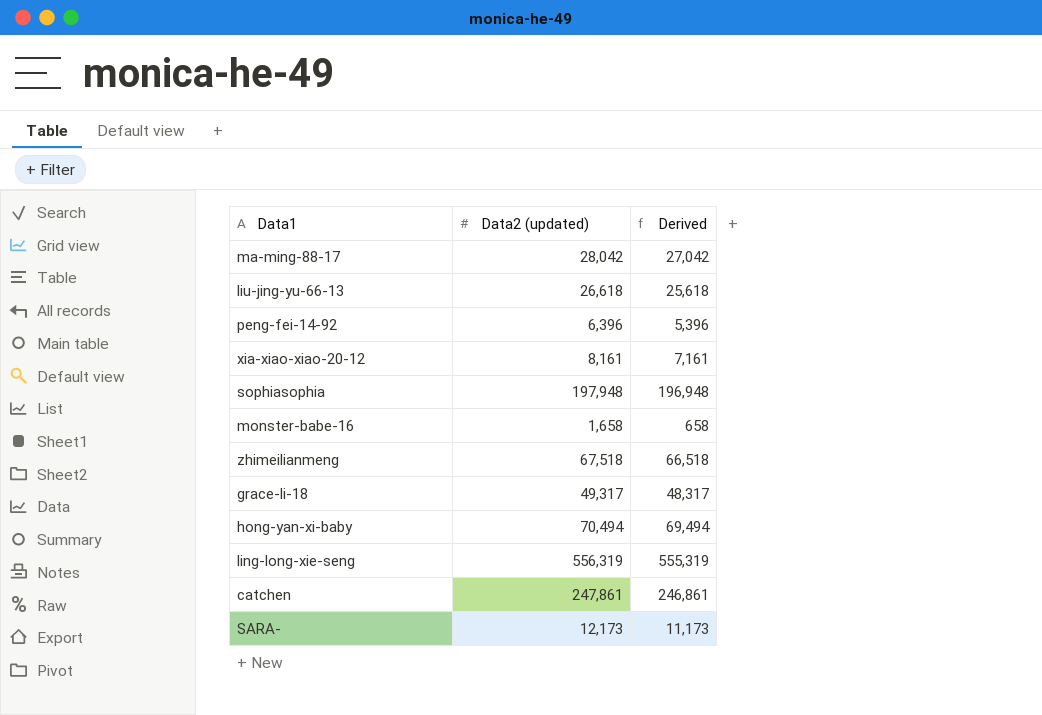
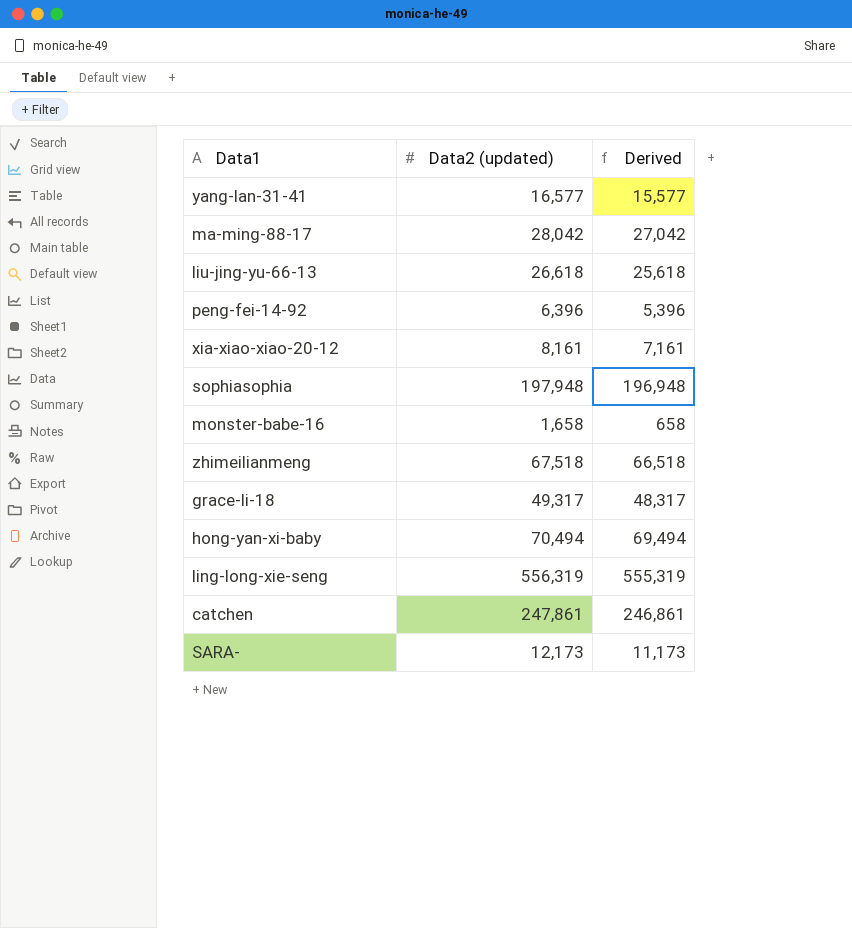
row yang-lan-31-41: none -> 16,577 | 15,577

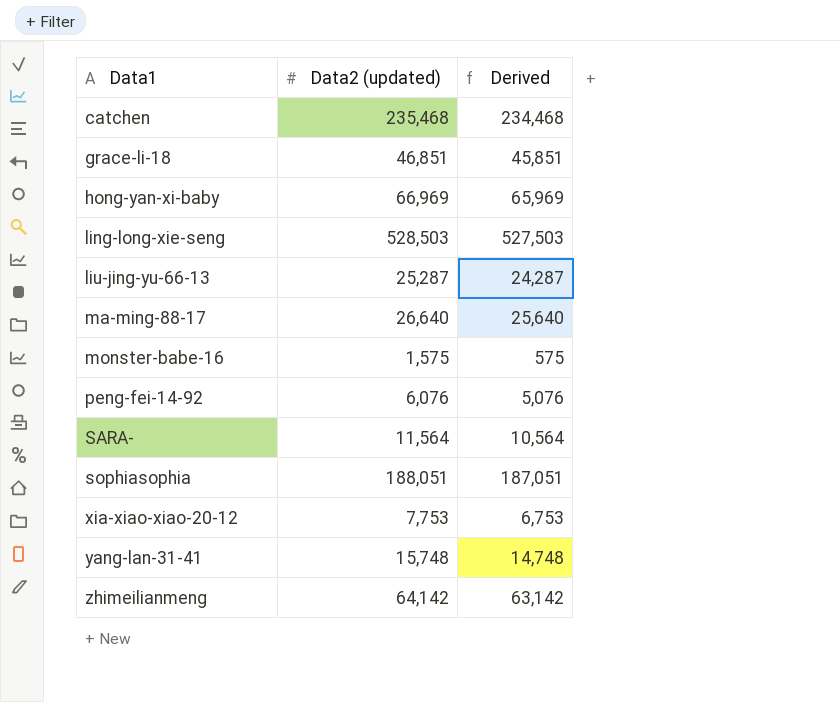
row order: none -> Data1 ascending
catchen | Data2 (updated): 247,861 -> 235,468
catchen | Derived: 246,861 -> 234,468
grace-li-18 | Data2 (updated): 49,317 -> 46,851
grace-li-18 | Derived: 48,317 -> 45,851
hong-yan-xi-baby | Data2 (updated): 70,494 -> 66,969
hong-yan-xi-baby | Derived: 69,494 -> 65,969
ling-long-xie-seng | Data2 (updated): 556,319 -> 528,503
ling-long-xie-seng | Derived: 555,319 -> 527,503
liu-jing-yu-66-13 | Data2 (updated): 26,618 -> 25,287
liu-jing-yu-66-13 | Derived: 25,618 -> 24,287
ma-ming-88-17 | Data2 (updated): 28,042 -> 26,640
ma-ming-88-17 | Derived: 27,042 -> 25,640
monster-babe-16 | Data2 (updated): 1,658 -> 1,575
monster-babe-16 | Derived: 658 -> 575
peng-fei-14-92 | Data2 (updated): 6,396 -> 6,076
peng-fei-14-92 | Derived: 5,396 -> 5,076
SARA- | Data2 (updated): 12,173 -> 11,564
SARA- | Derived: 11,173 -> 10,564
sophiasophia | Data2 (updated): 197,948 -> 188,051
sophiasophia | Derived: 196,948 -> 187,051
xia-xiao-xiao-20-12 | Data2 (updated): 8,161 -> 7,753
xia-xiao-xiao-20-12 | Derived: 7,161 -> 6,753
yang-lan-31-41 | Data2 (updated): 16,577 -> 15,748
yang-lan-31-41 | Derived: 15,577 -> 14,748
zhimeilianmeng | Data2 (updated): 67,518 -> 64,142
zhimeilianmeng | Derived: 66,518 -> 63,142

